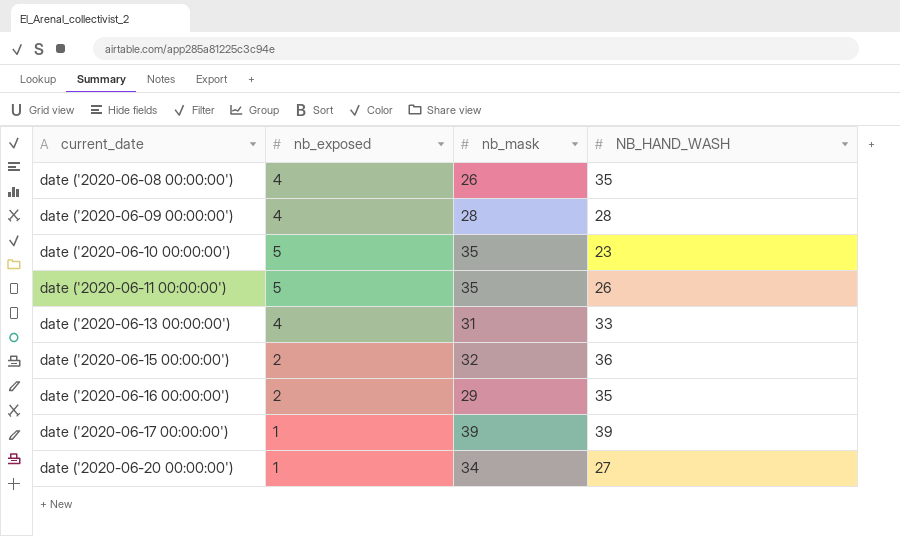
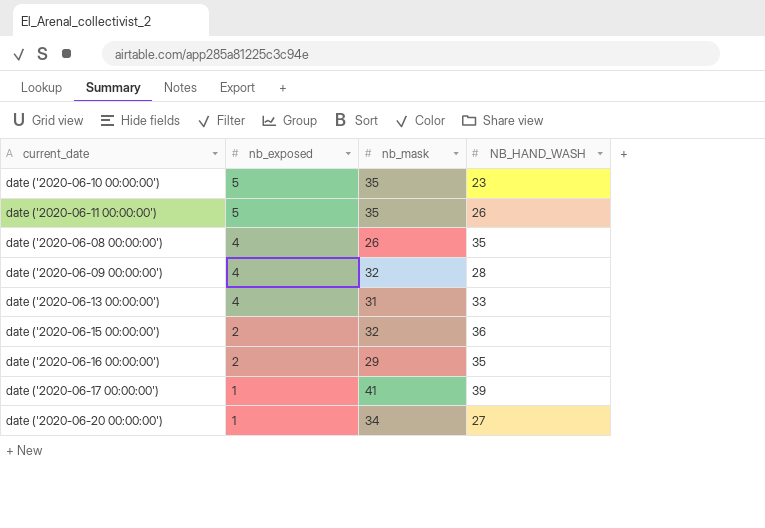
row order: current_date ascending -> nb_exposed descending
date ('2020-06-09 00:00:00') | nb_mask: 28 -> 32
date ('2020-06-17 00:00:00') | nb_mask: 39 -> 41

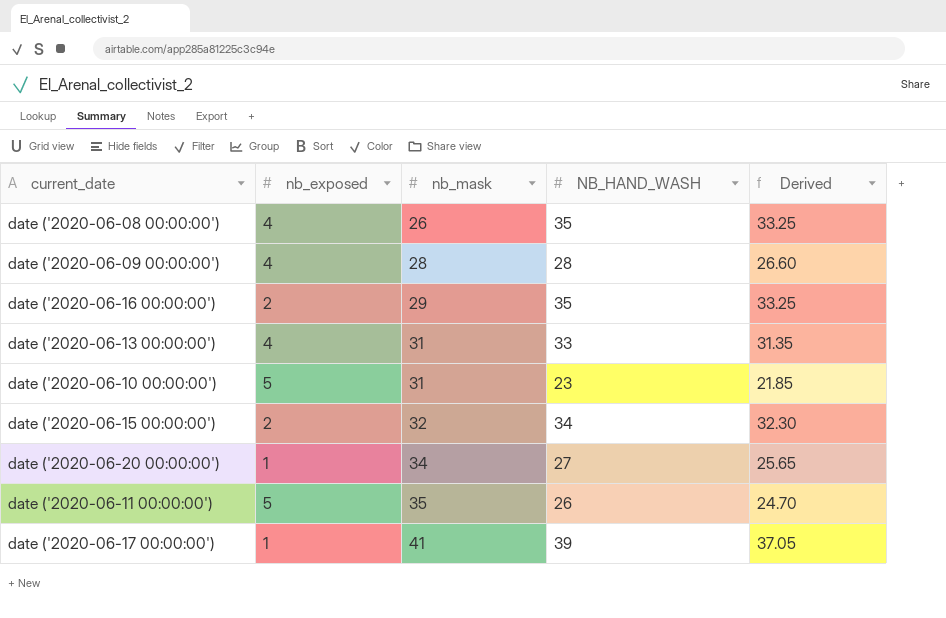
row order: nb_exposed descending -> nb_mask ascending
column Derived | formula: none -> [NB_HAND_WASH] * 0.95
date ('2020-06-09 00:00:00') | nb_mask: 32 -> 28
date ('2020-06-10 00:00:00') | nb_mask: 35 -> 31
date ('2020-06-15 00:00:00') | NB_HAND_WASH: 36 -> 34

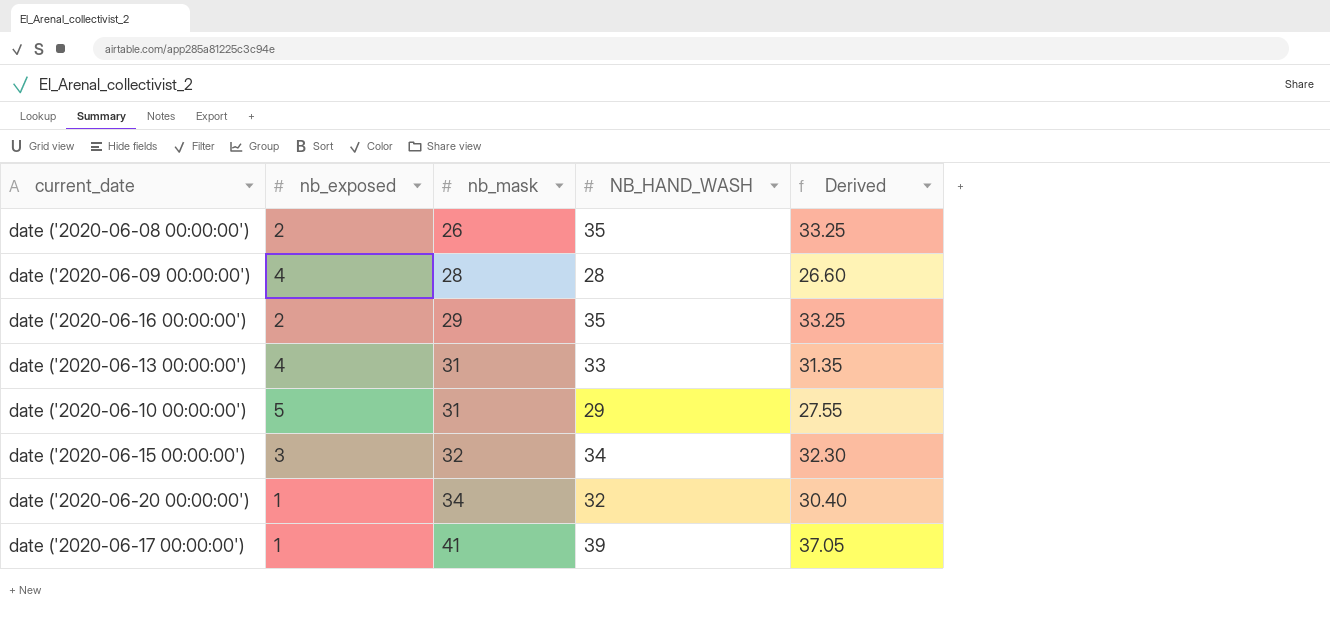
row date ('2020-06-11 00:00:00'): 5 | 35 | 26 | 24.70 -> none
date ('2020-06-08 00:00:00') | nb_exposed: 4 -> 2
date ('2020-06-10 00:00:00') | NB_HAND_WASH: 23 -> 29
date ('2020-06-10 00:00:00') | Derived: 21.85 -> 27.55
date ('2020-06-15 00:00:00') | nb_exposed: 2 -> 3
date ('2020-06-20 00:00:00') | NB_HAND_WASH: 27 -> 32
date ('2020-06-20 00:00:00') | Derived: 25.65 -> 30.40

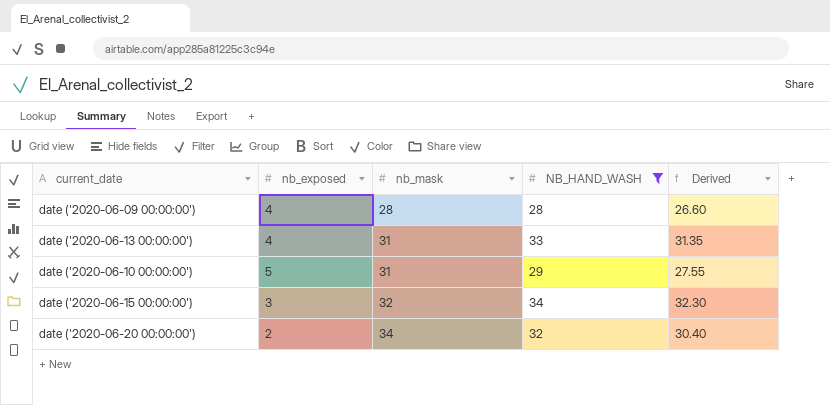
filter: none -> NB_HAND_WASH <= 34
date ('2020-06-20 00:00:00') | nb_exposed: 1 -> 2

